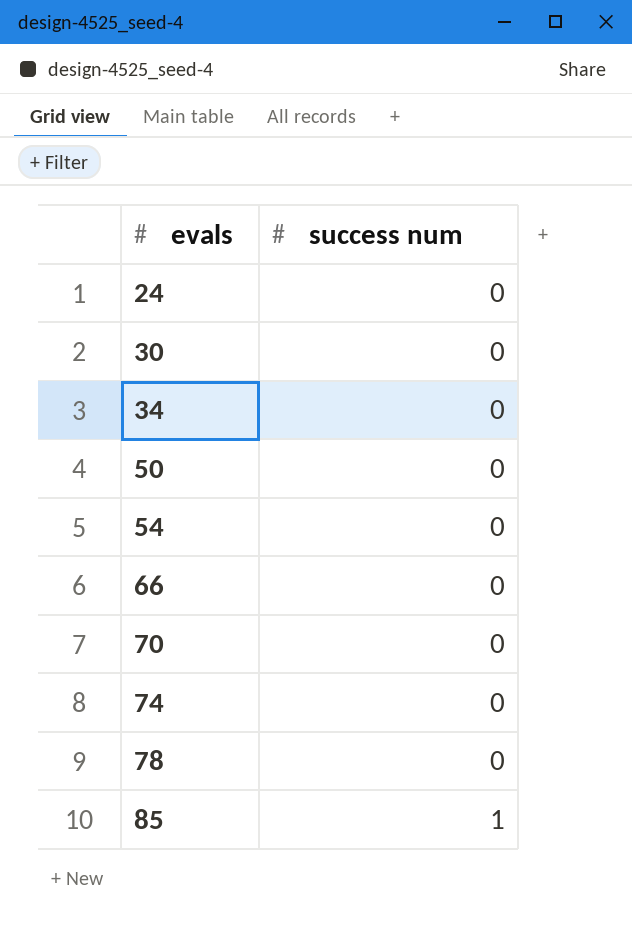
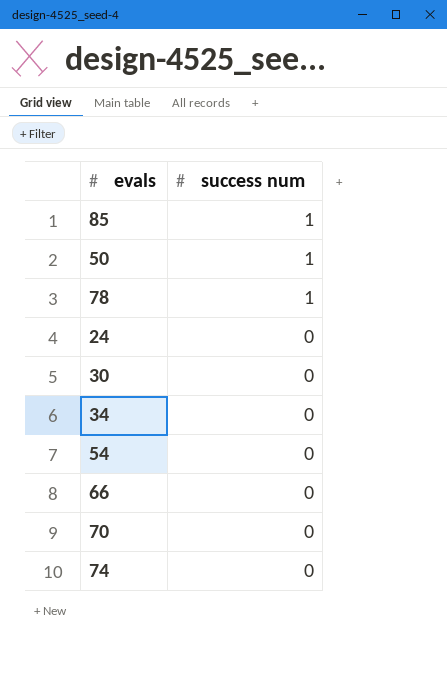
row order: evals ascending -> success num descending
50 | success num: 0 -> 1
78 | success num: 0 -> 1

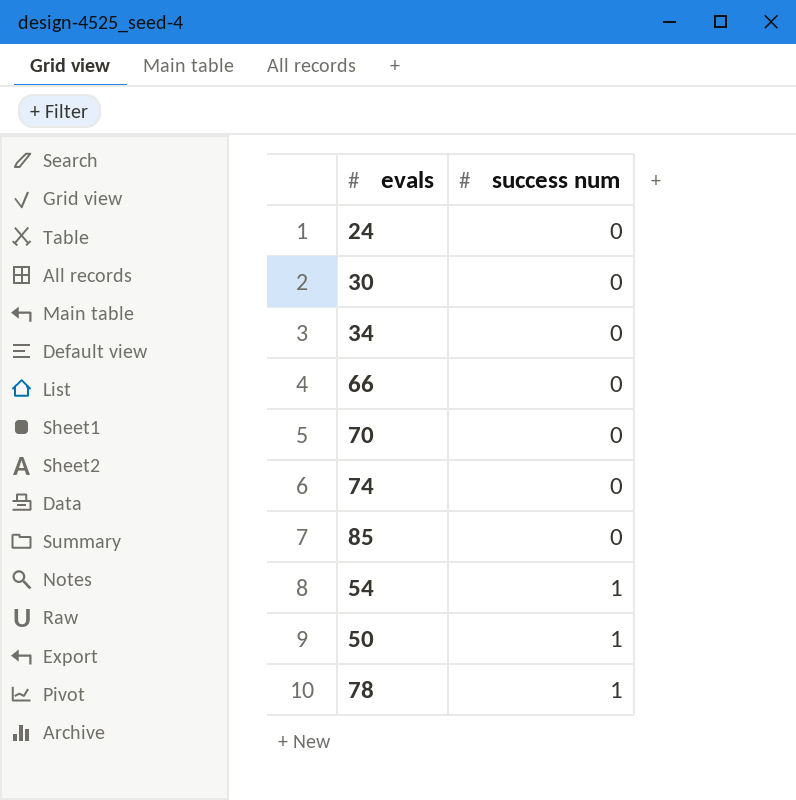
row order: success num descending -> success num ascending
85 | success num: 1 -> 0
54 | success num: 0 -> 1

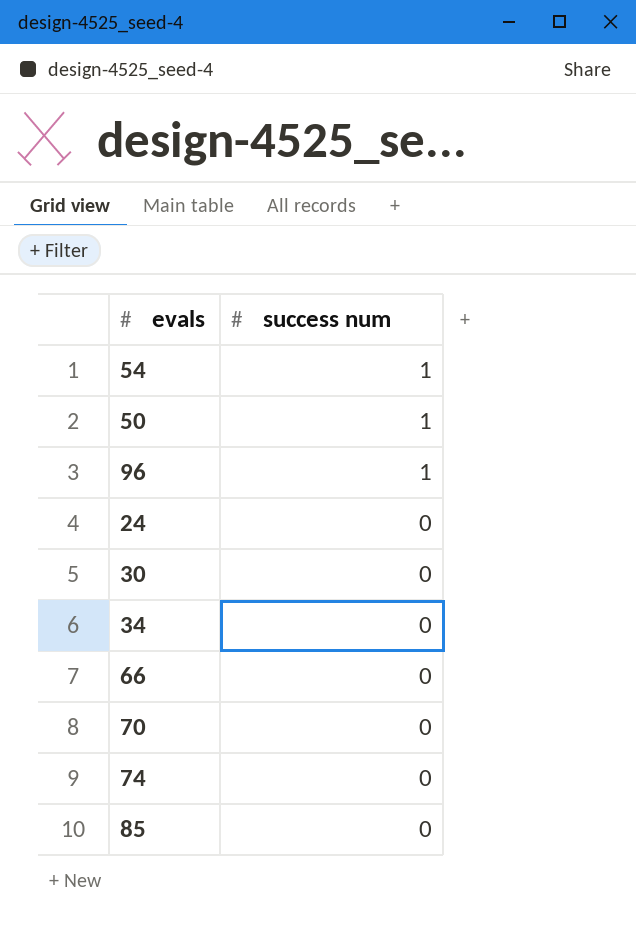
row order: success num ascending -> success num descending
row 78: 1 -> none
row 96: none -> 1

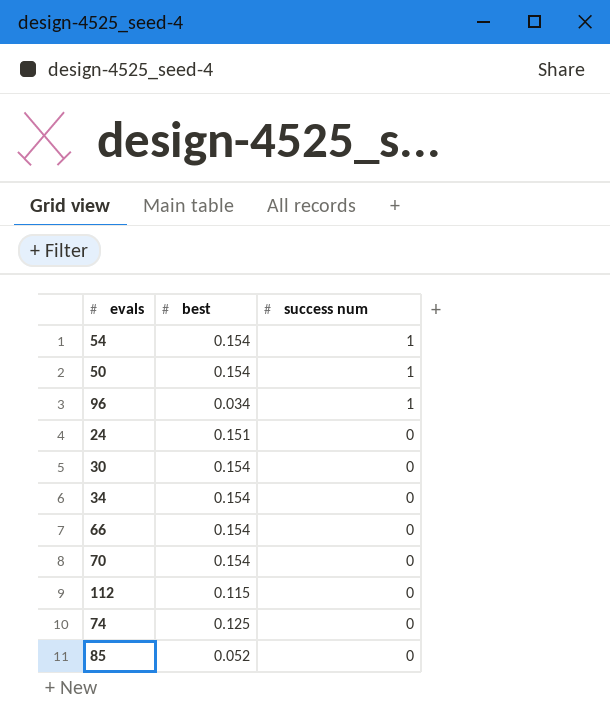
column best | position: none -> 2
row 112: none -> 0.115 | 0

